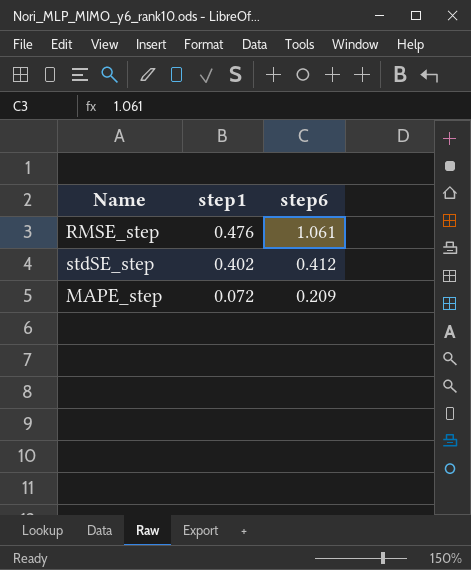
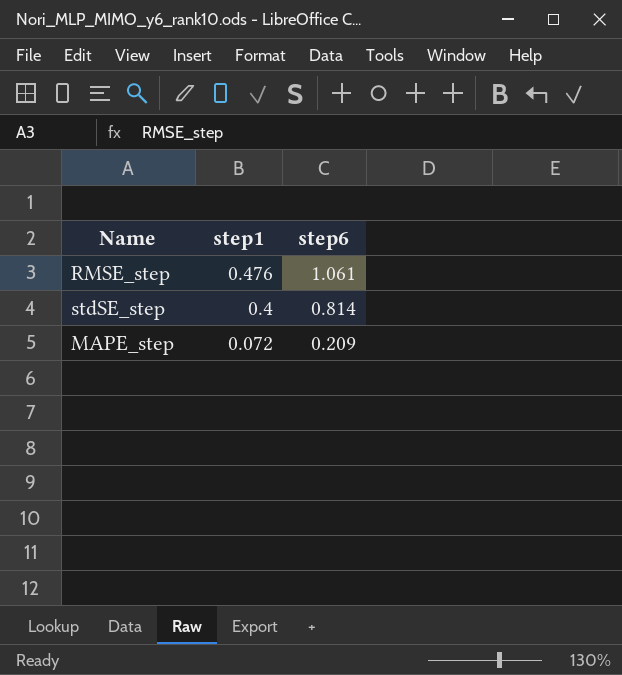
stdSE_step | step1: 0.402 -> 0.4
stdSE_step | step6: 0.412 -> 0.814

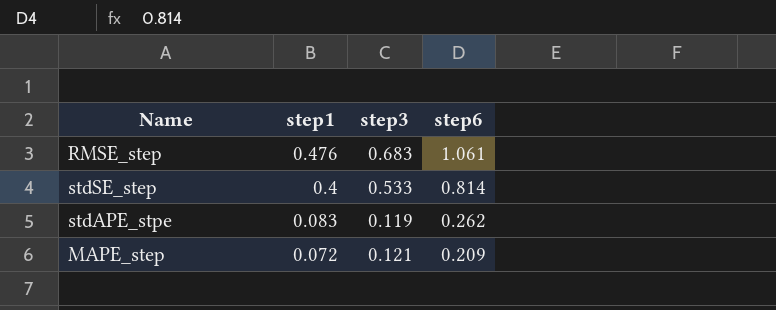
column step3 | position: none -> 3
row stdAPE_stpe: none -> 0.083 | 0.119 | 0.262

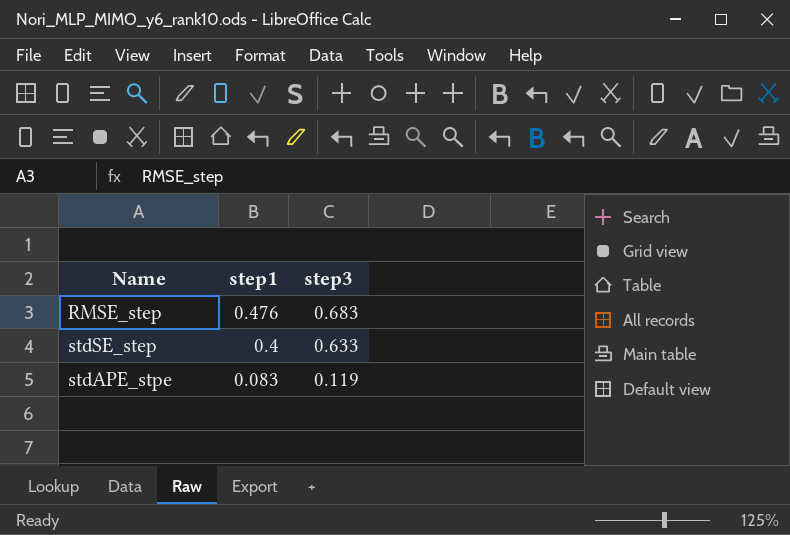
column step6 | position: 4 -> none
row MAPE_step: 0.072 | 0.121 | 0.209 -> none
stdSE_step | step3: 0.533 -> 0.633

